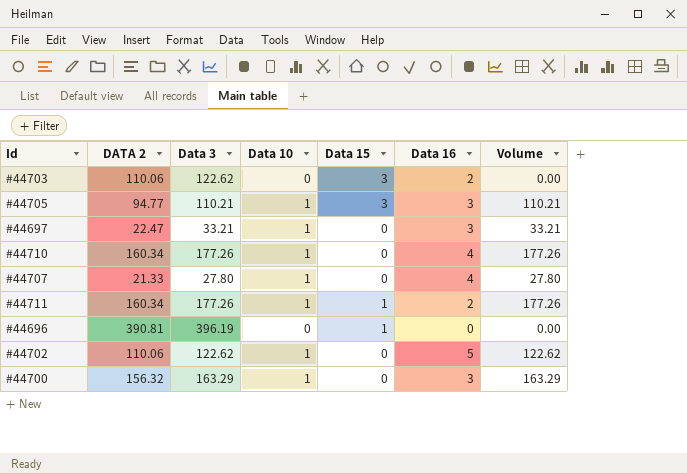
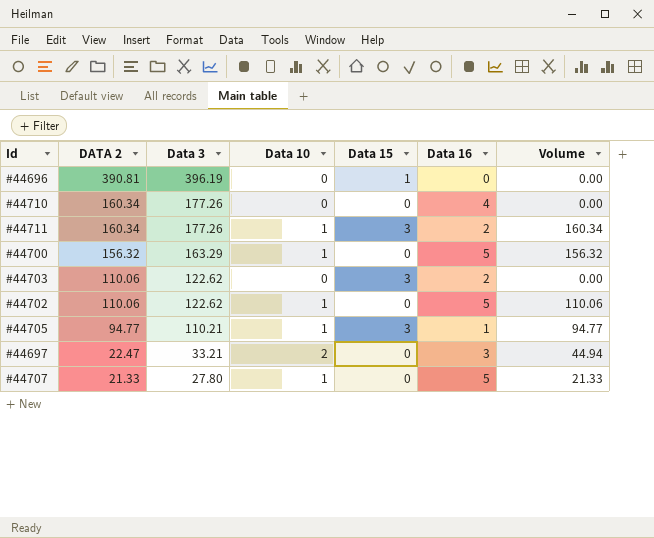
row order: none -> DATA 2 descending
column Volume | formula: [Data 3] * [Data 10] -> [DATA 2] * [Data 10]
#44710 | Data 10: 1 -> 0
#44711 | Data 15: 1 -> 3
#44700 | Data 16: 3 -> 5
#44705 | Data 16: 3 -> 1
#44697 | Data 10: 1 -> 2
#44707 | Data 16: 4 -> 5

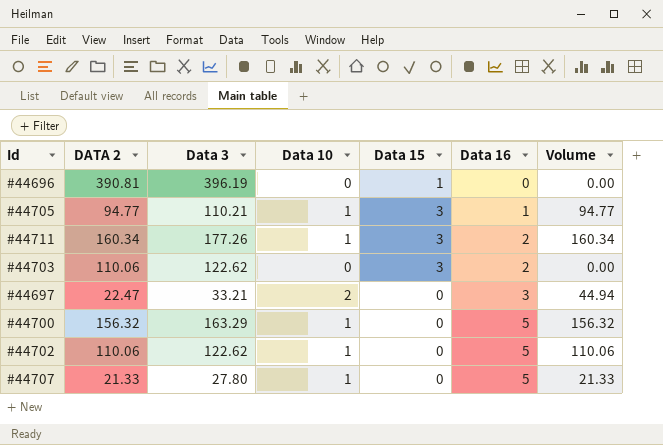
row order: DATA 2 descending -> Data 16 ascending
row #44710: 160.34 | 177.26 | 0 | 0 | 4 | 0.00 -> none

